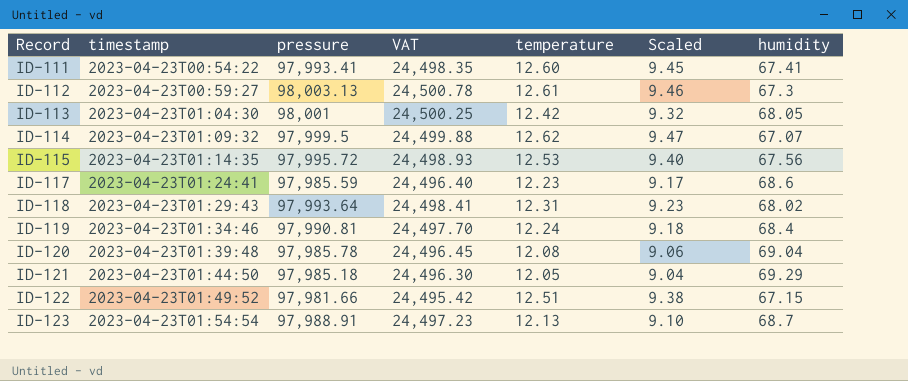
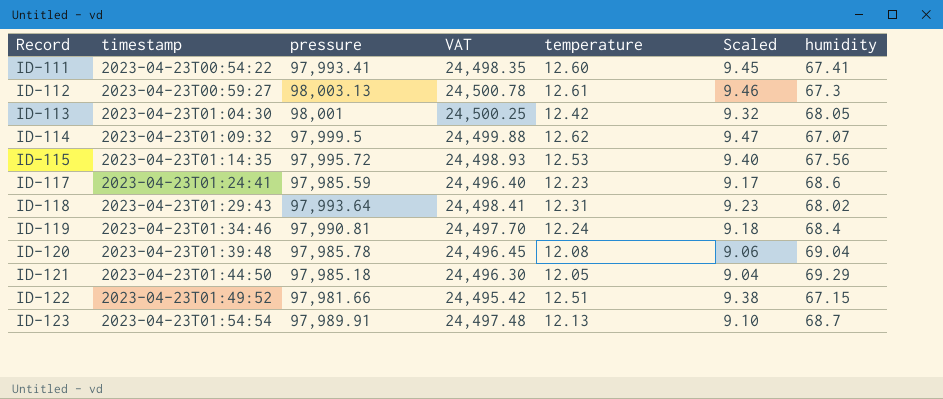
ID-123 | pressure: 97,988.91 -> 97,989.91
ID-123 | VAT: 24,497.23 -> 24,497.48

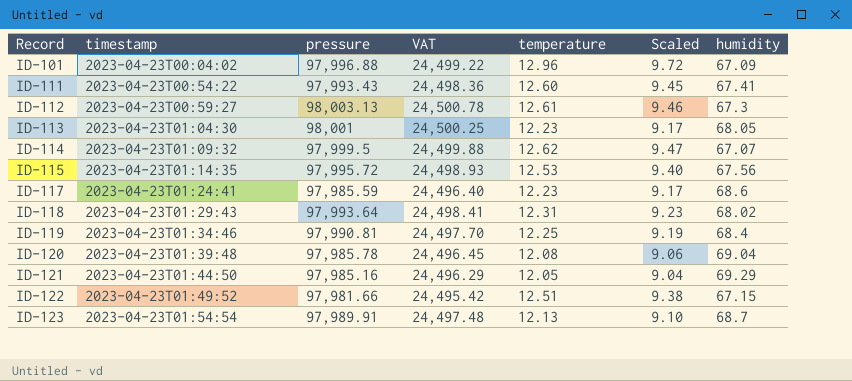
row ID-101: none -> 2023-04-23T00:04:02 | 97,996.88 | 24,499.22 | 12.96 | 9.72 | 67.09
ID-111 | pressure: 97,993.41 -> 97,993.43
ID-111 | VAT: 24,498.35 -> 24,498.36
ID-113 | temperature: 12.42 -> 12.23
ID-113 | Scaled: 9.32 -> 9.17
ID-119 | temperature: 12.24 -> 12.25
ID-119 | Scaled: 9.18 -> 9.19
ID-121 | pressure: 97,985.18 -> 97,985.16
ID-121 | VAT: 24,496.30 -> 24,496.29

